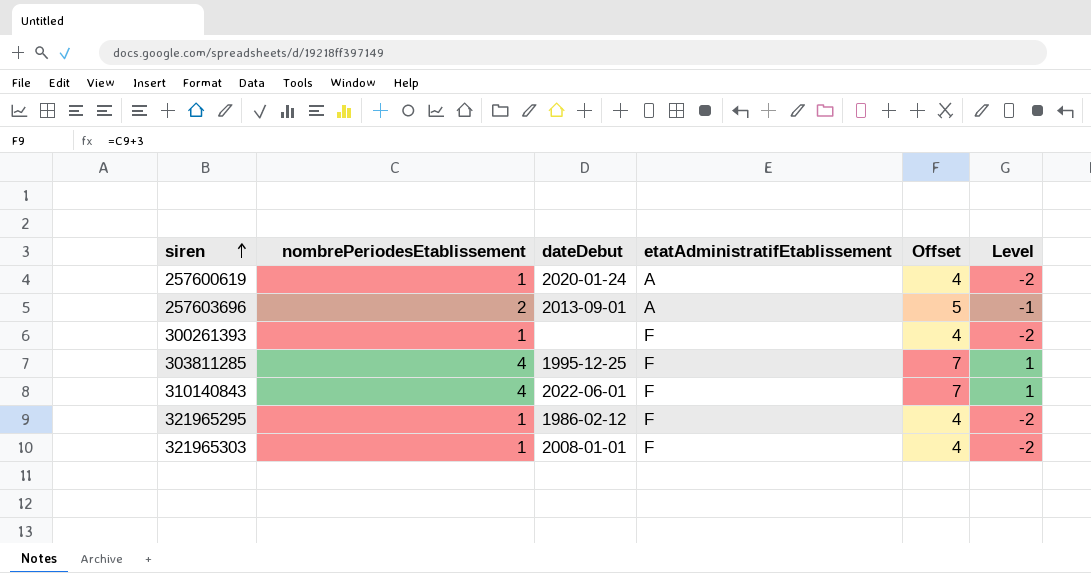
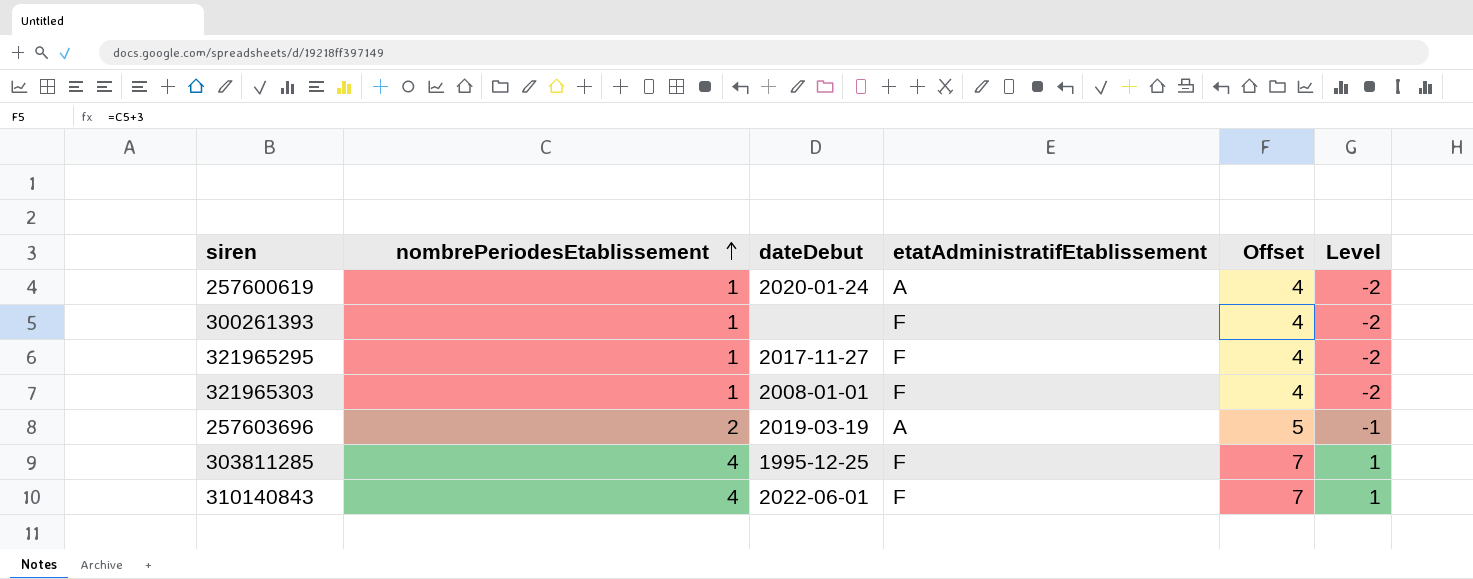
row order: siren ascending -> nombrePeriodesEtablissement ascending
321965295 | dateDebut: 1986-02-12 -> 2017-11-27
257603696 | dateDebut: 2013-09-01 -> 2019-03-19

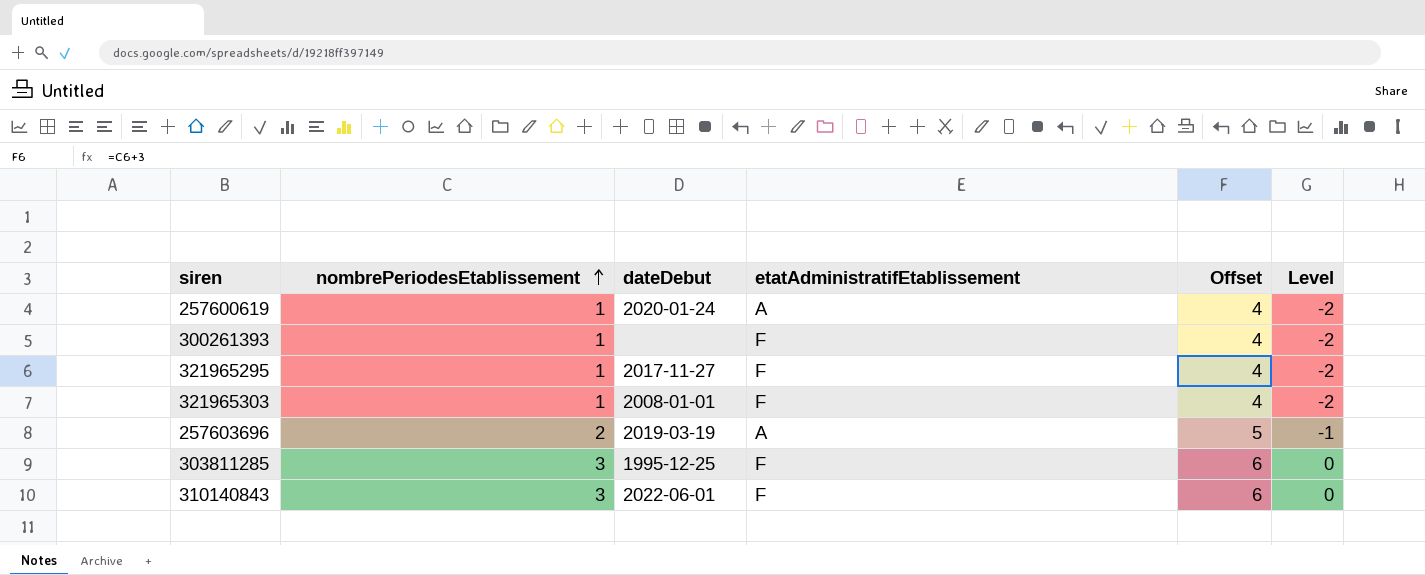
303811285 | nombrePeriodesEtablissement: 4 -> 3
303811285 | Offset: 7 -> 6
303811285 | Level: 1 -> 0
310140843 | nombrePeriodesEtablissement: 4 -> 3
310140843 | Offset: 7 -> 6
310140843 | Level: 1 -> 0

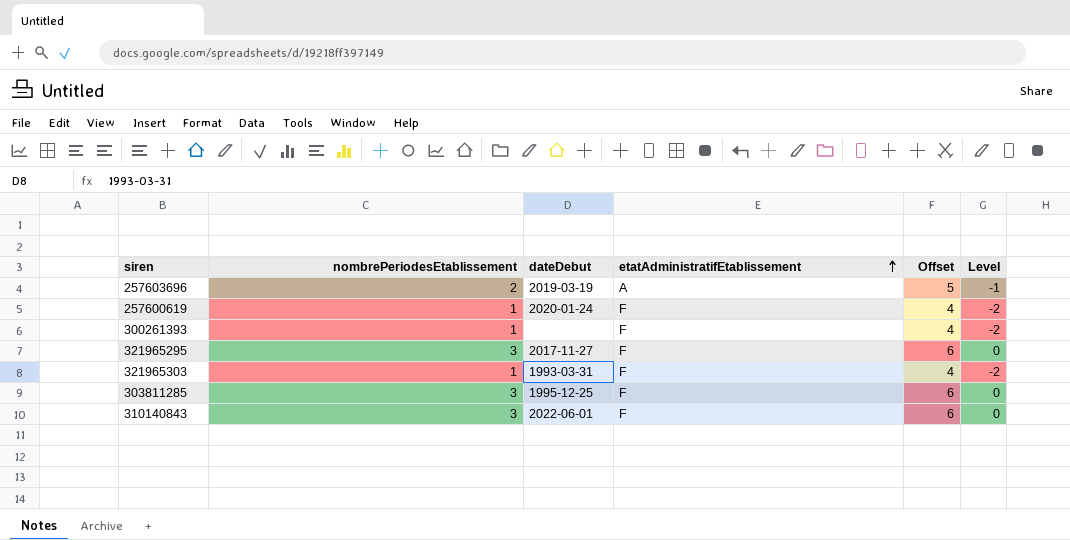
row order: nombrePeriodesEtablissement ascending -> etatAdministratifEtablissement ascending
257600619 | etatAdministratifEtablissement: A -> F
321965295 | nombrePeriodesEtablissement: 1 -> 3
321965295 | Offset: 4 -> 6
321965295 | Level: -2 -> 0
321965303 | dateDebut: 2008-01-01 -> 1993-03-31

